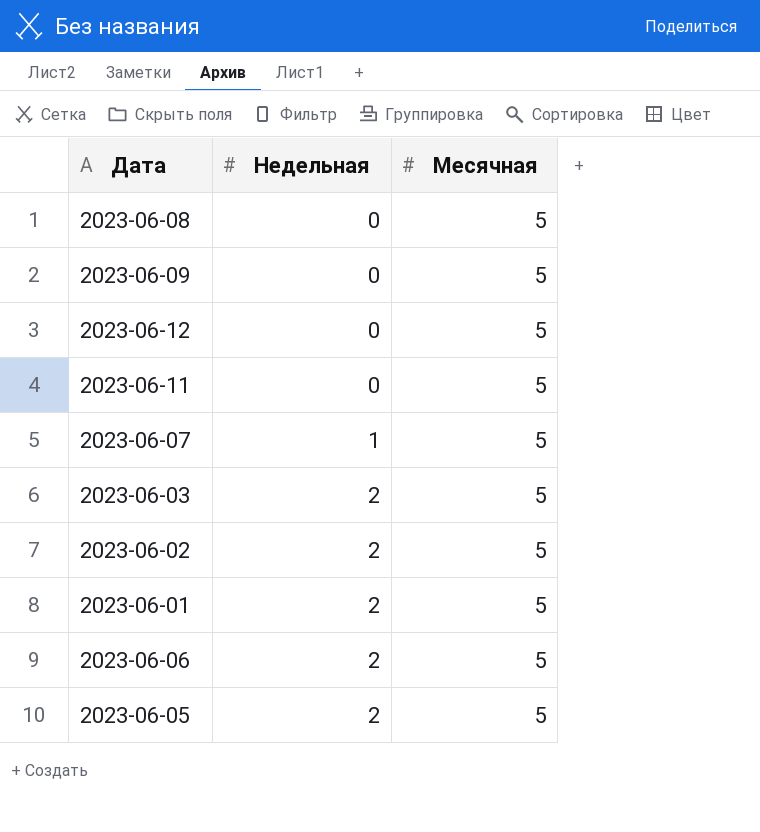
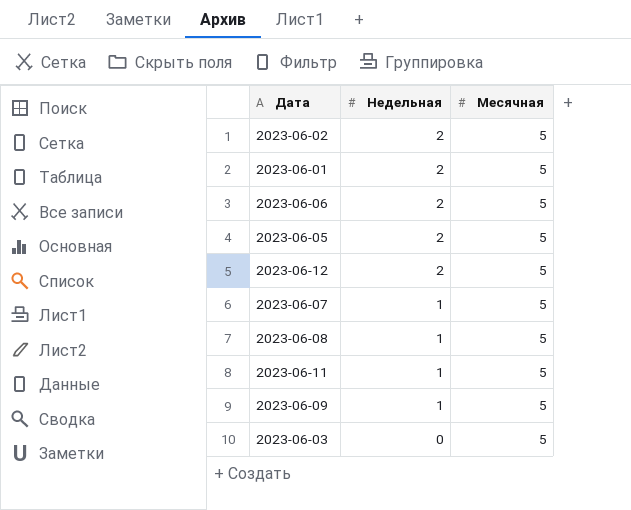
row order: Недельная ascending -> Недельная descending
2023-06-12 | Недельная: 0 -> 2
2023-06-08 | Недельная: 0 -> 1
2023-06-11 | Недельная: 0 -> 1
2023-06-09 | Недельная: 0 -> 1
2023-06-03 | Недельная: 2 -> 0

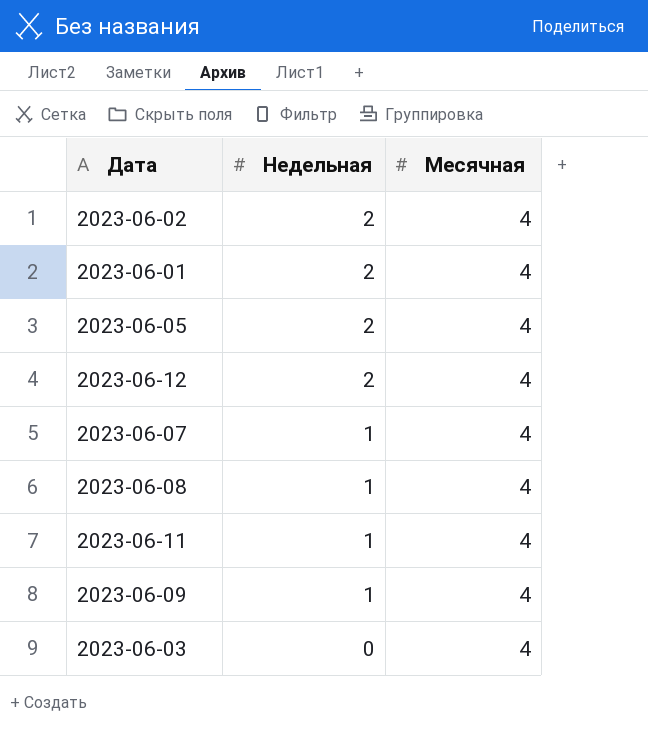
row 2023-06-06: 2 | 5 -> none
2023-06-02 | Месячная: 5 -> 4
2023-06-01 | Месячная: 5 -> 4
2023-06-05 | Месячная: 5 -> 4
2023-06-12 | Месячная: 5 -> 4
2023-06-07 | Месячная: 5 -> 4
2023-06-08 | Месячная: 5 -> 4
2023-06-11 | Месячная: 5 -> 4
2023-06-09 | Месячная: 5 -> 4
2023-06-03 | Месячная: 5 -> 4

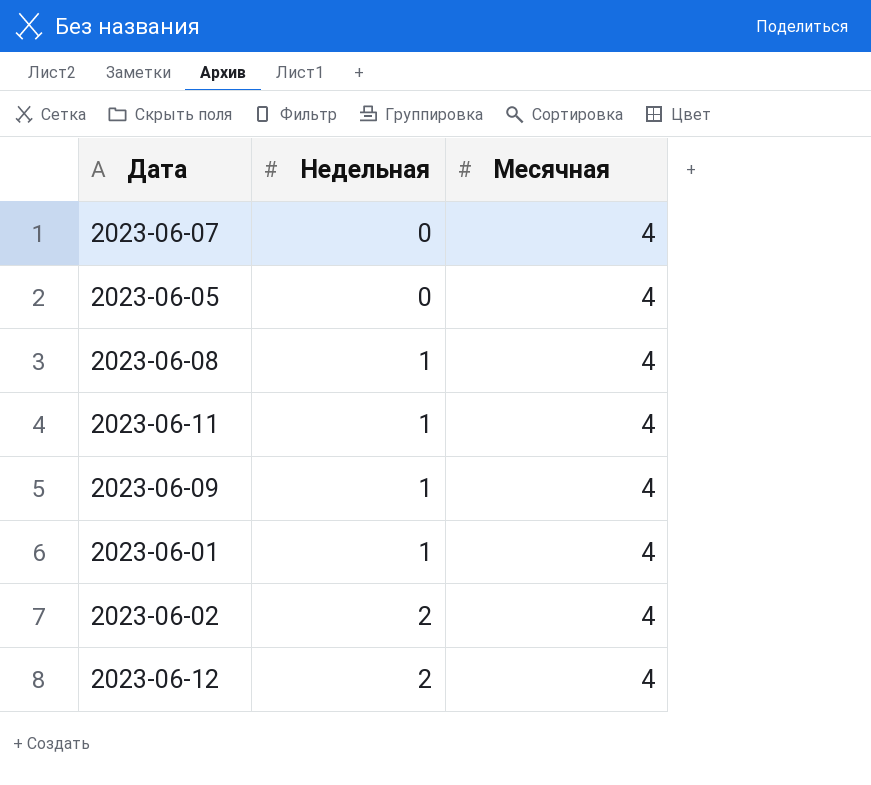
row order: Недельная descending -> Недельная ascending
row 2023-06-03: 0 | 4 -> none
2023-06-07 | Недельная: 1 -> 0
2023-06-05 | Недельная: 2 -> 0
2023-06-01 | Недельная: 2 -> 1

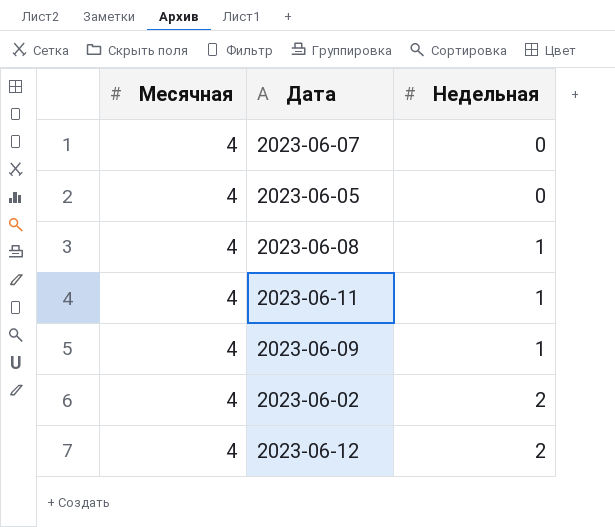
column Месячная | position: 3 -> 1
row 2023-06-01: 1 | 4 -> none

